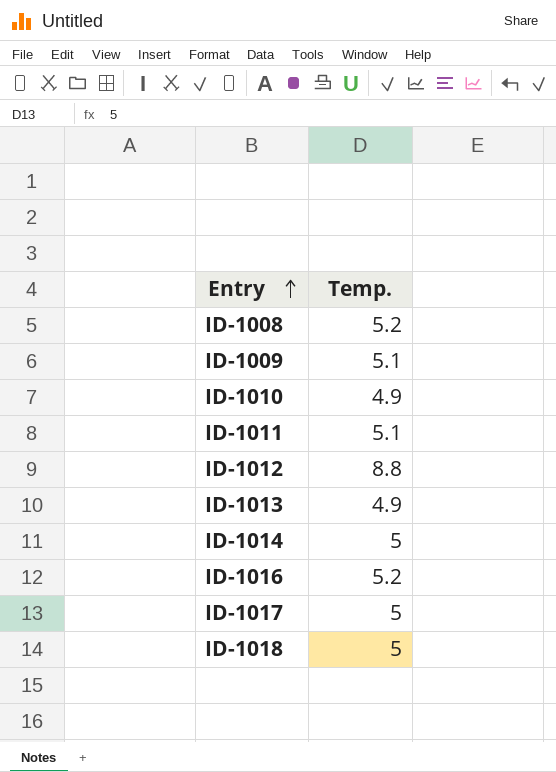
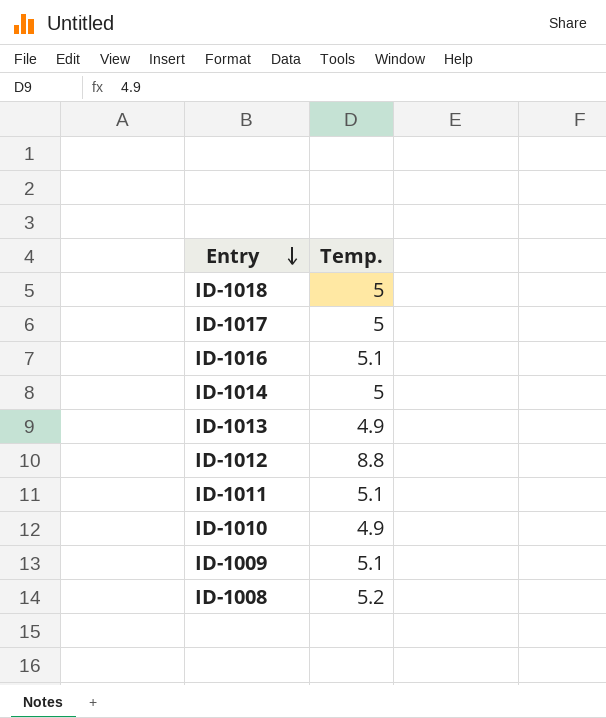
row order: Entry ascending -> Entry descending
ID-1016 | Temp.: 5.2 -> 5.1

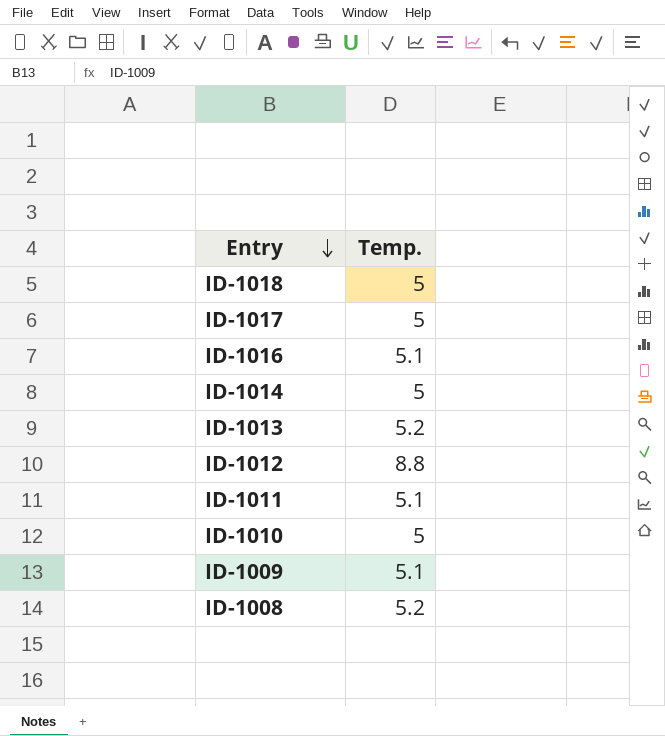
ID-1013 | Temp.: 4.9 -> 5.2
ID-1010 | Temp.: 4.9 -> 5

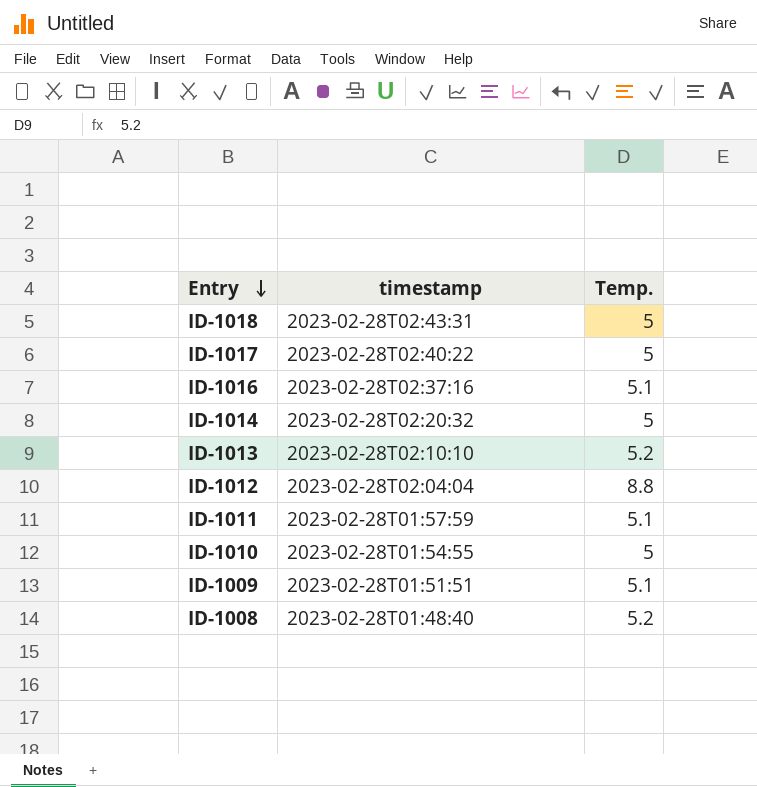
column timestamp | position: none -> 2

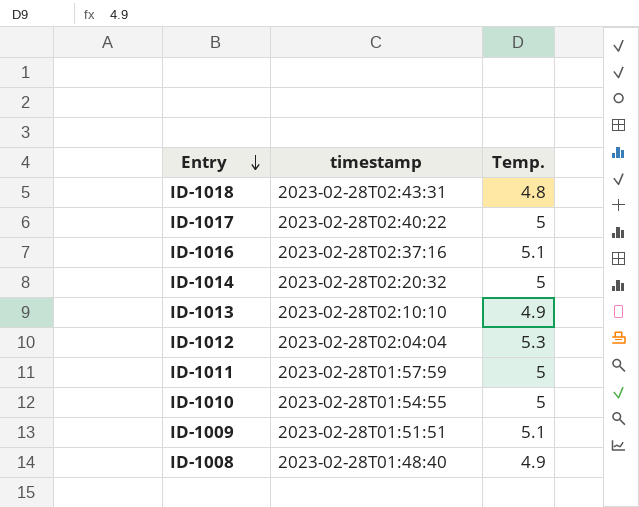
ID-1018 | Temp.: 5 -> 4.8
ID-1013 | Temp.: 5.2 -> 4.9
ID-1012 | Temp.: 8.8 -> 5.3
ID-1011 | Temp.: 5.1 -> 5
ID-1008 | Temp.: 5.2 -> 4.9

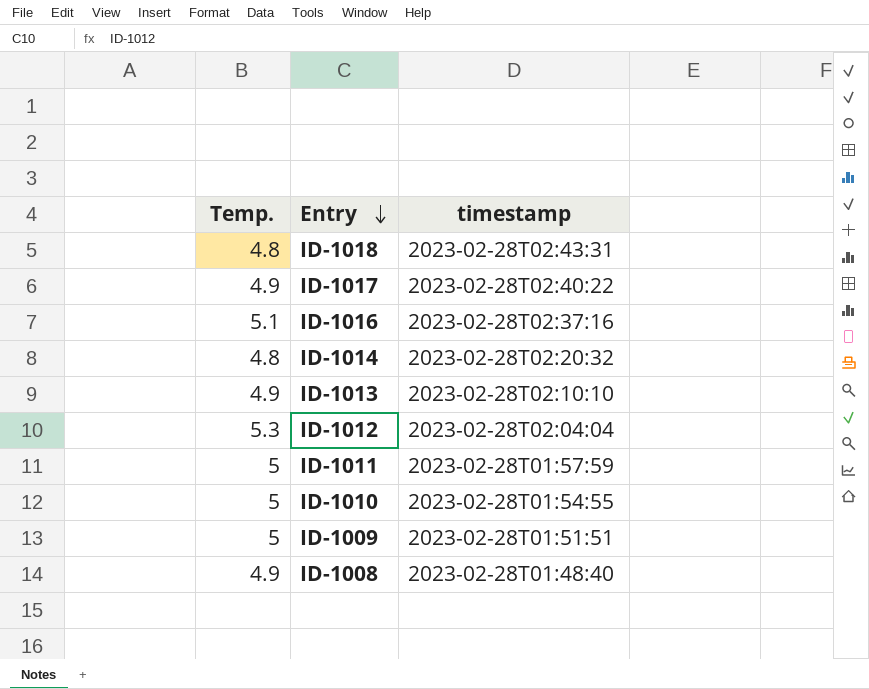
column Temp. | position: 3 -> 1
ID-1017 | Temp.: 5 -> 4.9
ID-1014 | Temp.: 5 -> 4.8
ID-1009 | Temp.: 5.1 -> 5

